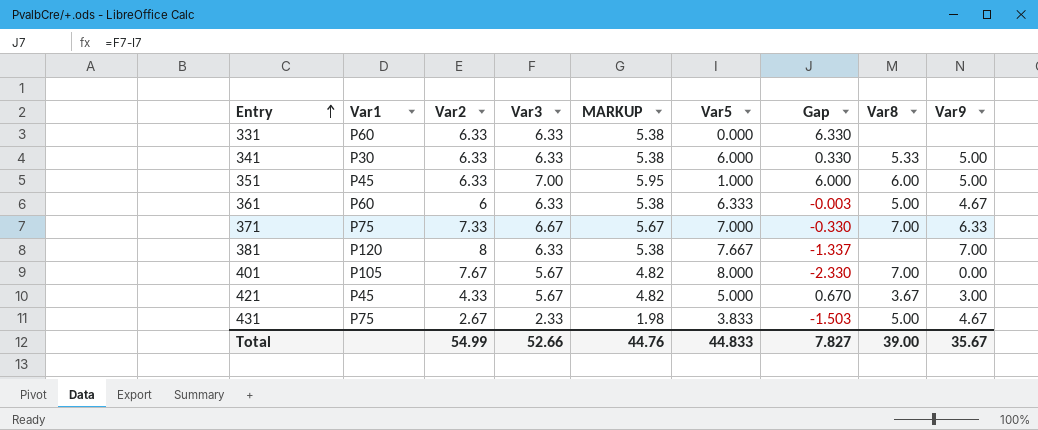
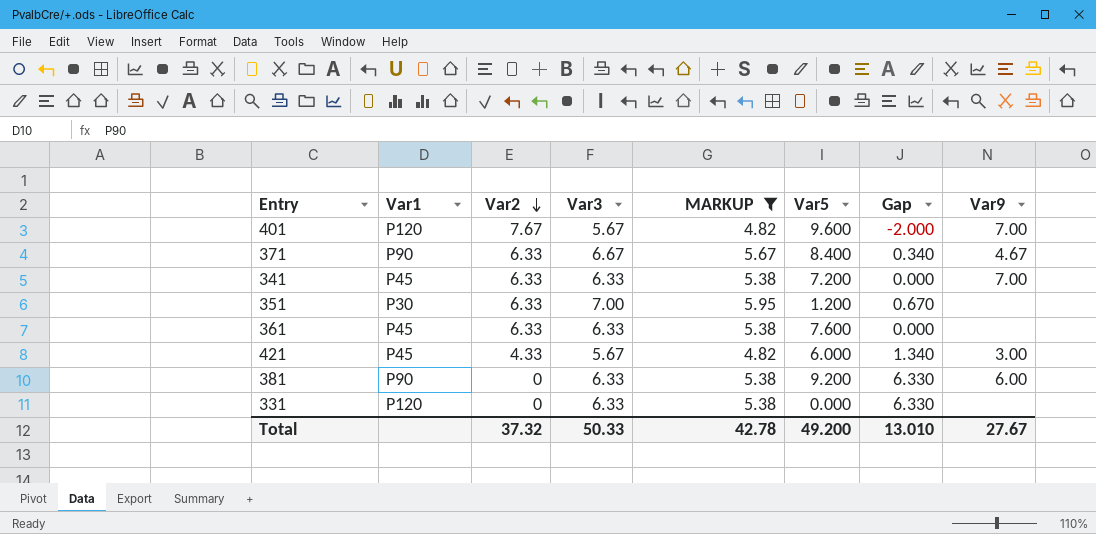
filter: none -> MARKUP != 1.98
row order: Entry ascending -> Var2 descending
column Var8 | position: 8 -> none
column Gap | formula: [Var3] - [Var5] -> [Var3] - [Var2]
401 | Var1: P105 -> P120
401 | Var5: 8.000 -> 9.600
401 | Var9: 0.00 -> 7.00
371 | Var1: P75 -> P90
371 | Var2: 7.33 -> 6.33
371 | Var5: 7.000 -> 8.400
371 | Var9: 6.33 -> 4.67
341 | Var1: P30 -> P45
341 | Var5: 6.000 -> 7.200
341 | Var9: 5.00 -> 7.00
351 | Var1: P45 -> P30
351 | Var5: 1.000 -> 1.200
351 | Var9: 5.00 -> none
361 | Var1: P60 -> P45
361 | Var2: 6 -> 6.33
361 | Var5: 6.333 -> 7.600
361 | Var9: 4.67 -> none
421 | Var5: 5.000 -> 6.000
381 | Var1: P120 -> P90
381 | Var2: 8 -> 0
381 | Var5: 7.667 -> 9.200
381 | Var9: 7.00 -> 6.00
331 | Var1: P60 -> P120
331 | Var2: 6.33 -> 0
Total | Var2: 54.99 -> 37.32
Total | Var3: 52.66 -> 50.33
Total | MARKUP: 44.76 -> 42.78
Total | Var5: 44.833 -> 49.200
Total | Gap: 7.827 -> 13.010
Total | Var9: 35.67 -> 27.67

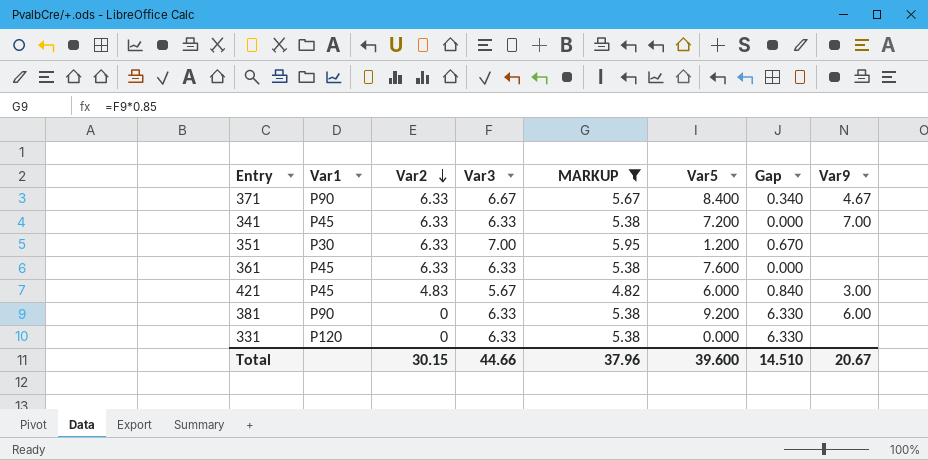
row 401: P120 | 7.67 | 5.67 | 4.82 | 9.600 | -2.000 | 7.00 -> none
421 | Var2: 4.33 -> 4.83
421 | Gap: 1.340 -> 0.840
Total | Var2: 37.32 -> 30.15
Total | Var3: 50.33 -> 44.66
Total | MARKUP: 42.78 -> 37.96
Total | Var5: 49.200 -> 39.600
Total | Gap: 13.010 -> 14.510
Total | Var9: 27.67 -> 20.67

